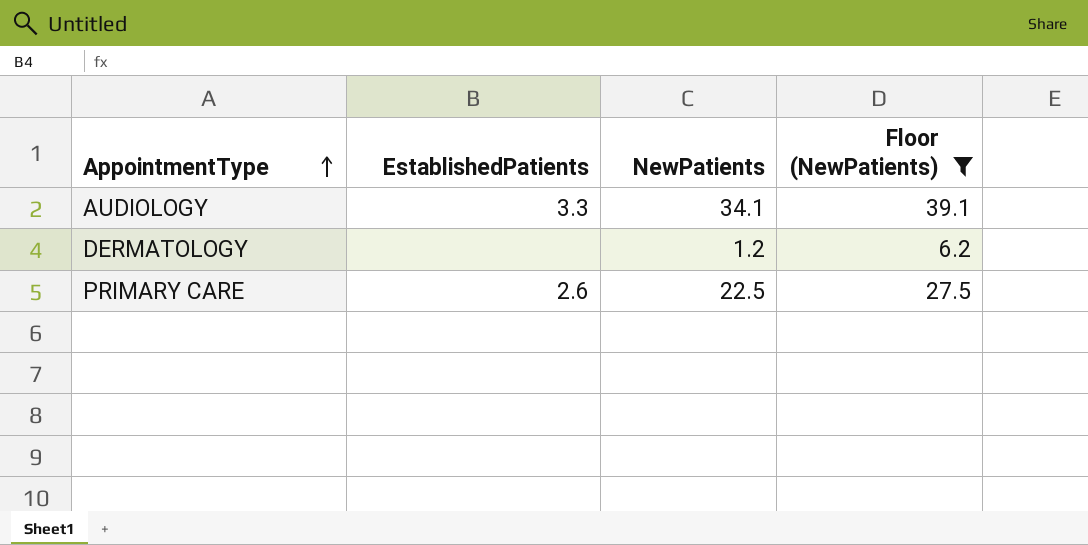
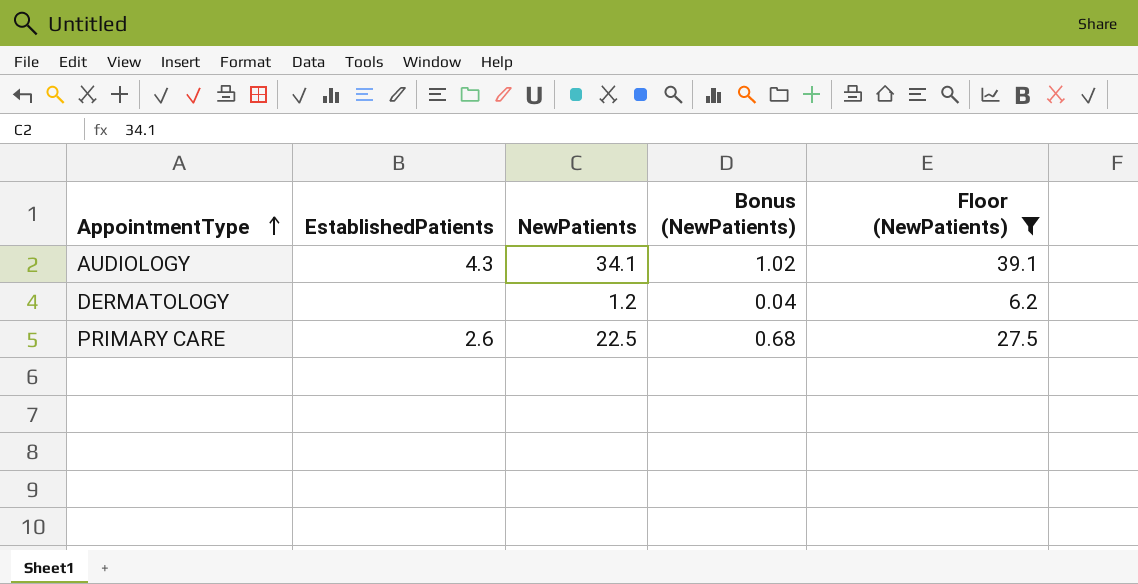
column Bonus (NewPatients) | formula: none -> [NewPatients] * 0.03
AUDIOLOGY | EstablishedPatients: 3.3 -> 4.3

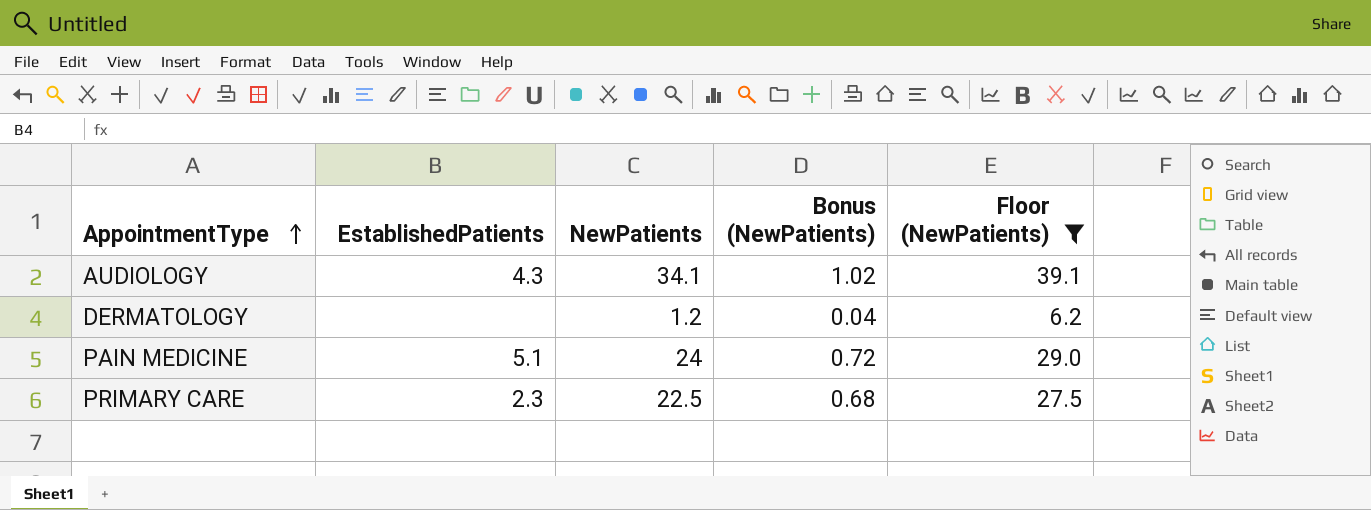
row PAIN MEDICINE: none -> 5.1 | 24 | 0.72 | 29.0
PRIMARY CARE | EstablishedPatients: 2.6 -> 2.3

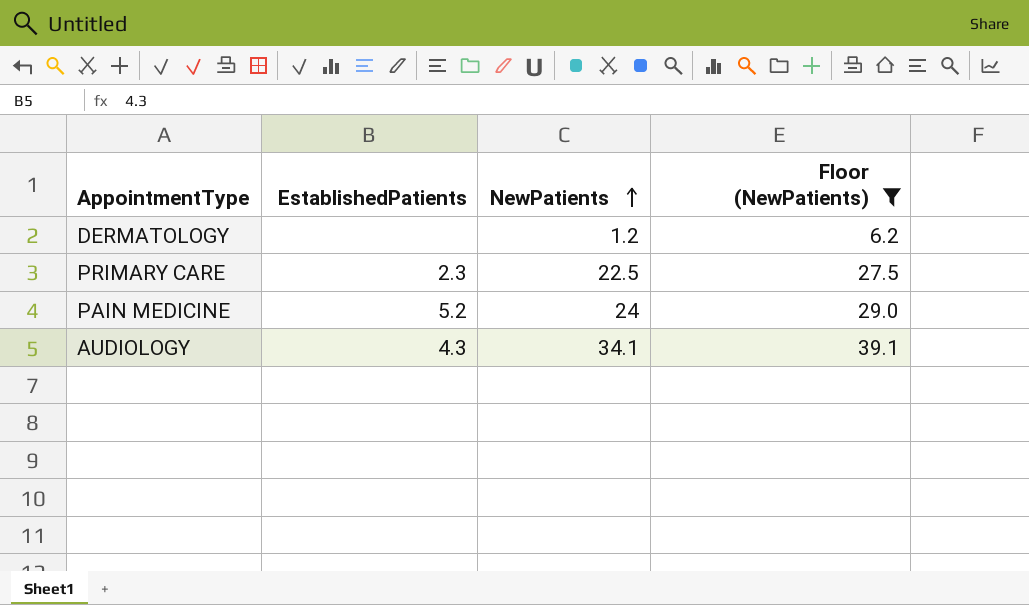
row order: AppointmentType ascending -> NewPatients ascending
column Bonus (NewPatients) | formula: [NewPatients] * 0.03 -> none
PAIN MEDICINE | EstablishedPatients: 5.1 -> 5.2

